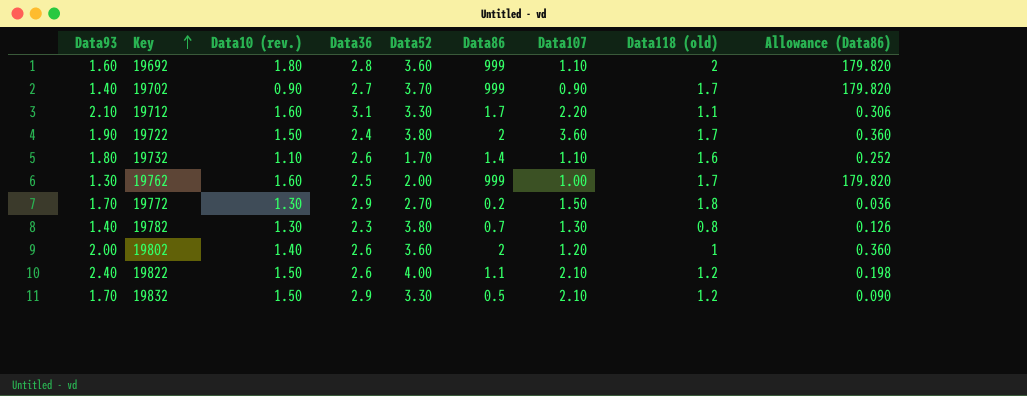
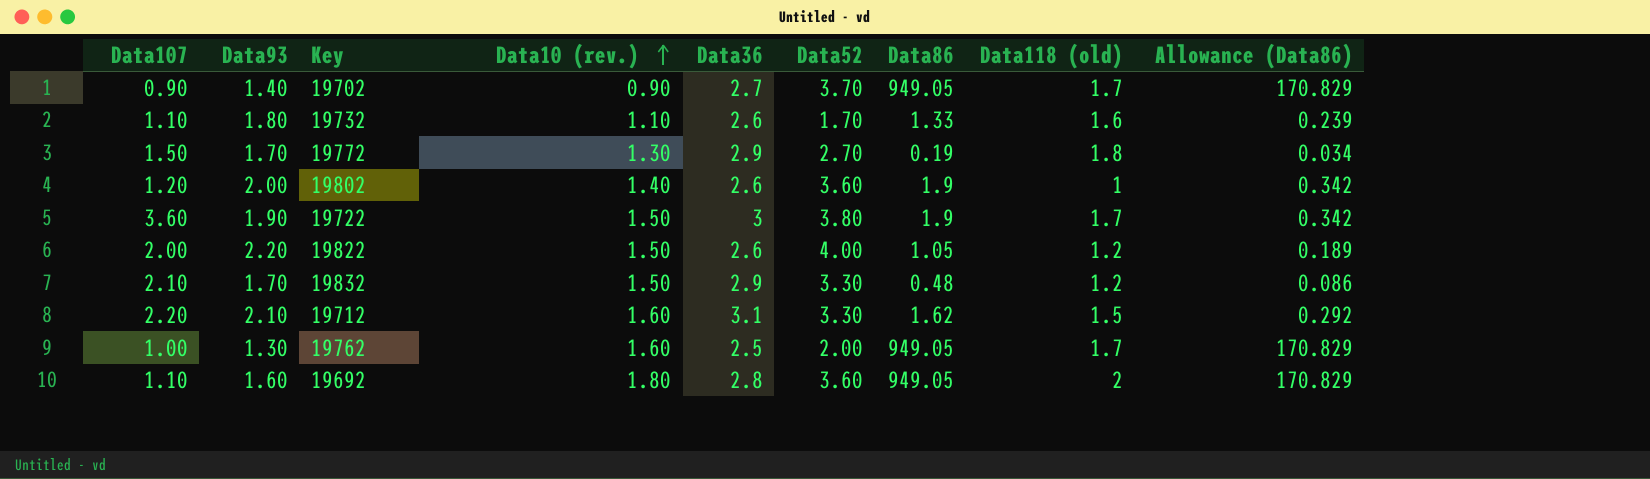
row order: Key ascending -> Data10 (rev.) ascending
column Data107 | position: 7 -> 1
row 19782: 1.40 | 1.30 | 2.3 | 3.80 | 0.7 | 1.30 | 0.8 | 0.126 -> none
19702 | Data86: 999 -> 949.05
19702 | Allowance (Data86): 179.820 -> 170.829
19732 | Data86: 1.4 -> 1.33
19732 | Allowance (Data86): 0.252 -> 0.239
19772 | Data86: 0.2 -> 0.19
19772 | Allowance (Data86): 0.036 -> 0.034
19802 | Data86: 2 -> 1.9
19802 | Allowance (Data86): 0.360 -> 0.342
19722 | Data36: 2.4 -> 3
19722 | Data86: 2 -> 1.9
19722 | Allowance (Data86): 0.360 -> 0.342
19822 | Data107: 2.10 -> 2.00
19822 | Data93: 2.40 -> 2.20
19822 | Data86: 1.1 -> 1.05
19822 | Allowance (Data86): 0.198 -> 0.189
19832 | Data86: 0.5 -> 0.48
19832 | Allowance (Data86): 0.090 -> 0.086
19712 | Data86: 1.7 -> 1.62
19712 | Data118 (old): 1.1 -> 1.5
19712 | Allowance (Data86): 0.306 -> 0.292
19762 | Data86: 999 -> 949.05
19762 | Allowance (Data86): 179.820 -> 170.829
19692 | Data86: 999 -> 949.05
19692 | Allowance (Data86): 179.820 -> 170.829

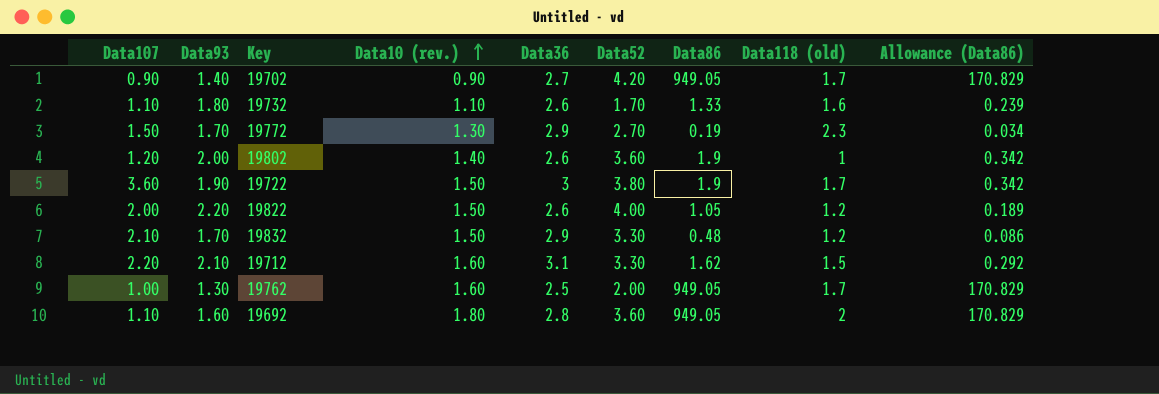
19702 | Data52: 3.70 -> 4.20
19772 | Data118 (old): 1.8 -> 2.3

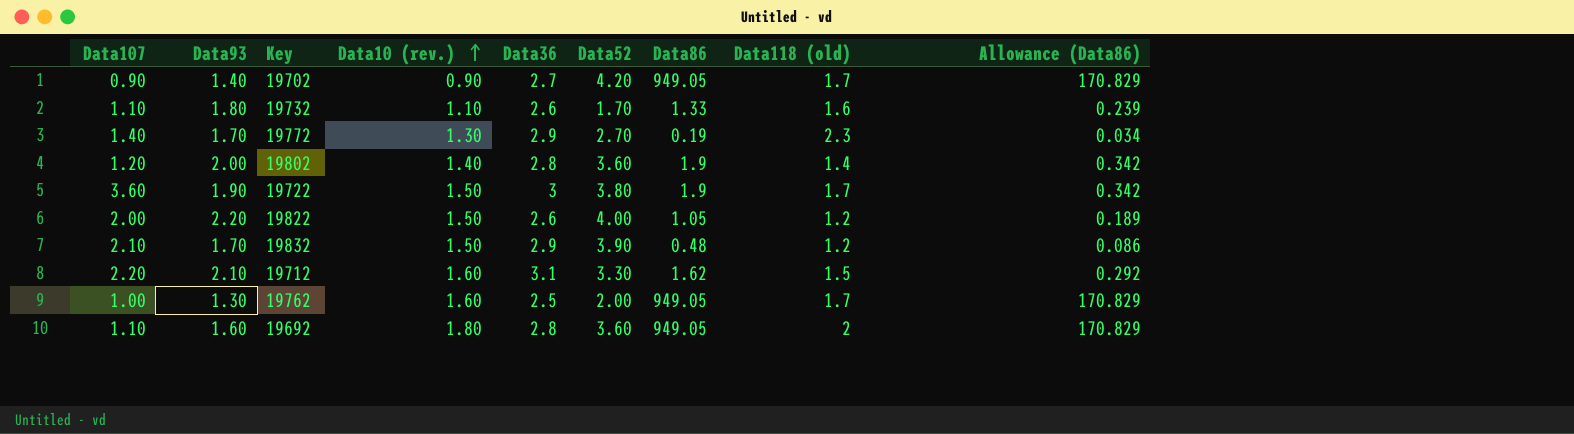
19772 | Data107: 1.50 -> 1.40
19802 | Data36: 2.6 -> 2.8
19802 | Data118 (old): 1 -> 1.4
19832 | Data52: 3.30 -> 3.90

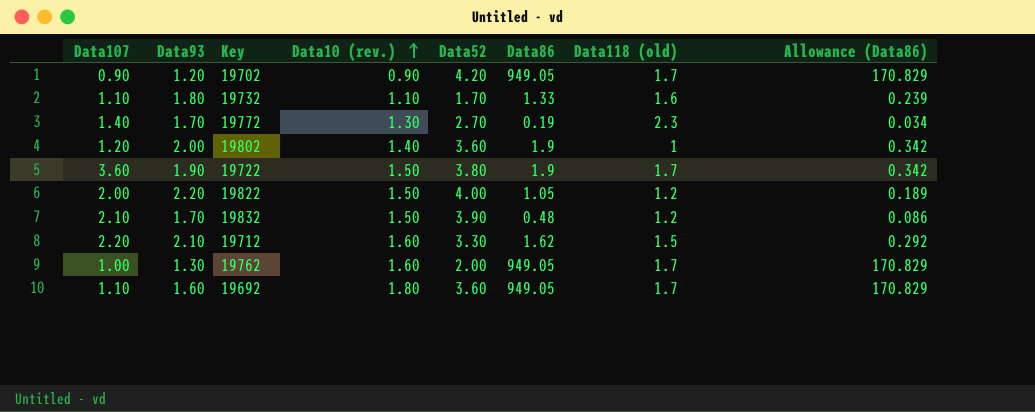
column Data36 | position: 5 -> none
19702 | Data93: 1.40 -> 1.20
19802 | Data118 (old): 1.4 -> 1
19692 | Data118 (old): 2 -> 1.7

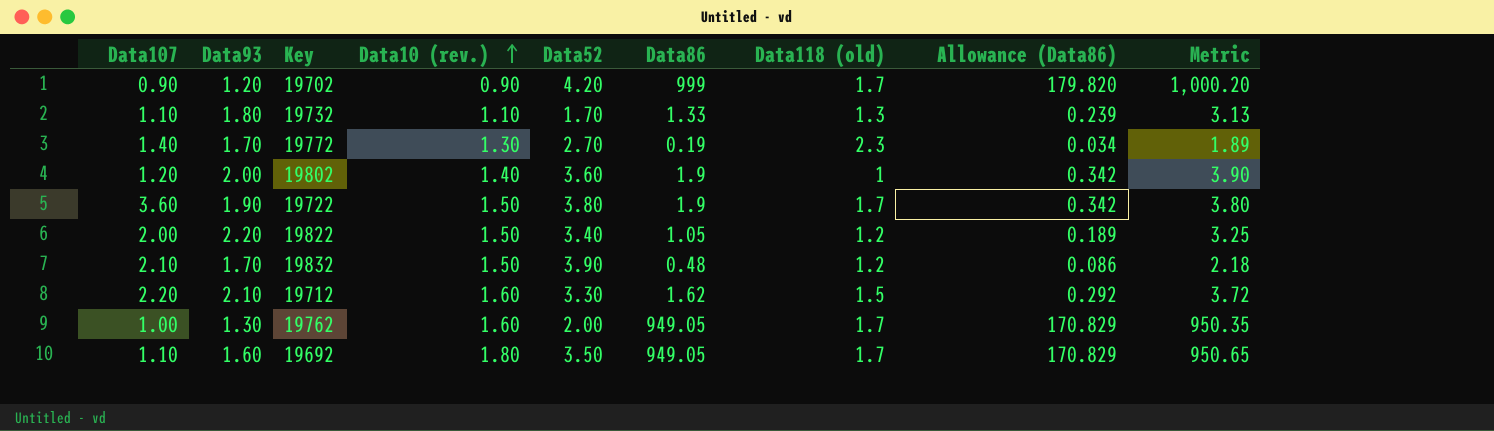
column Metric | formula: none -> [Data93] + [Data86]
19702 | Data86: 949.05 -> 999
19702 | Allowance (Data86): 170.829 -> 179.820
19732 | Data118 (old): 1.6 -> 1.3
19822 | Data52: 4.00 -> 3.40
19692 | Data52: 3.60 -> 3.50

